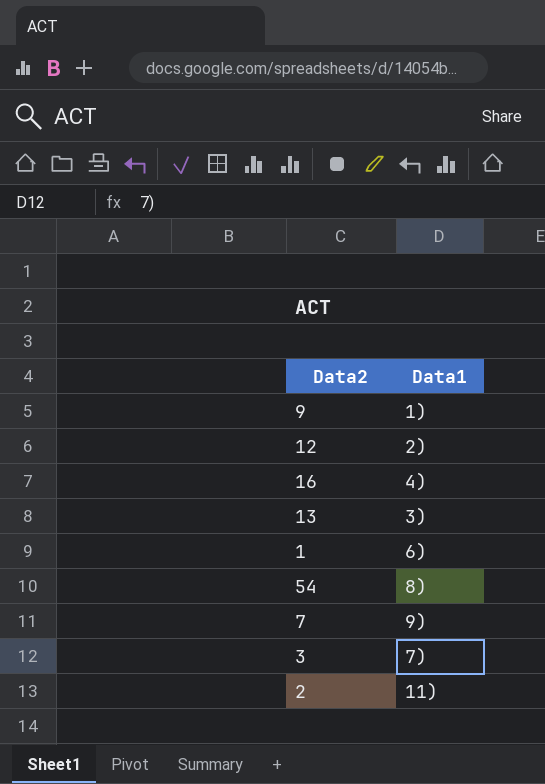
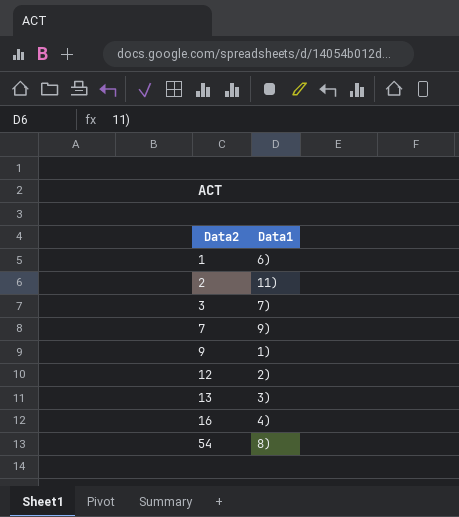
row order: none -> Data2 ascending

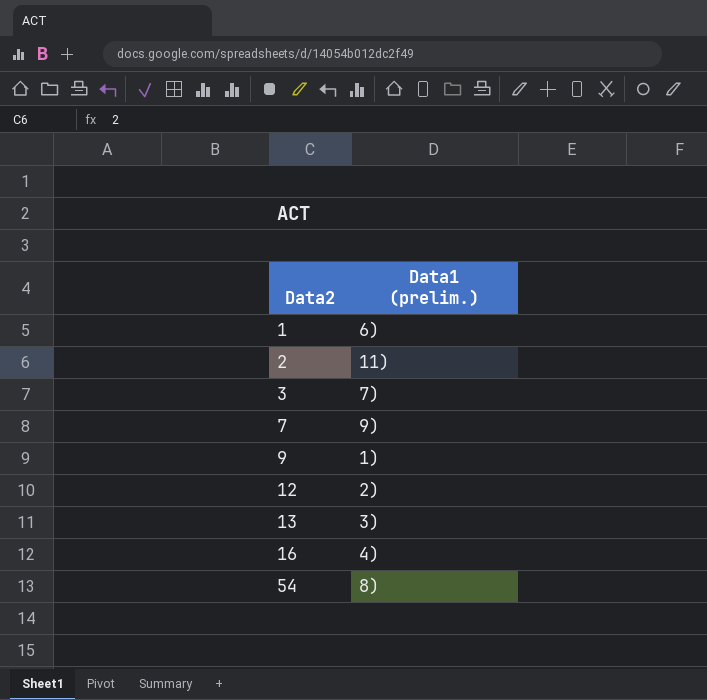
column name: Data1 -> Data1 (prelim.)

